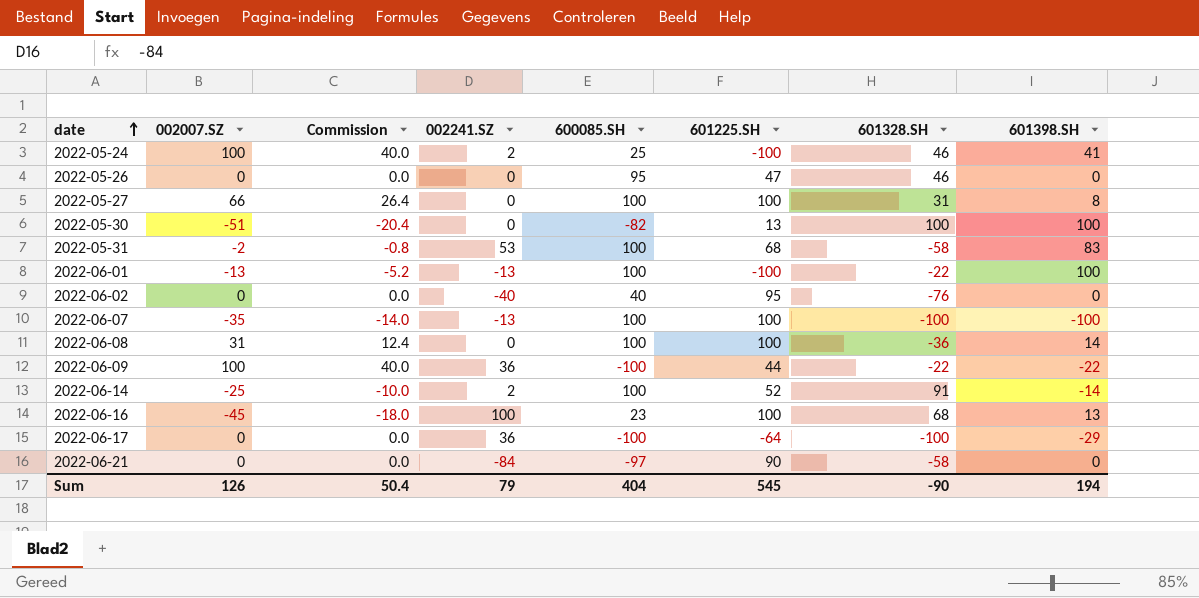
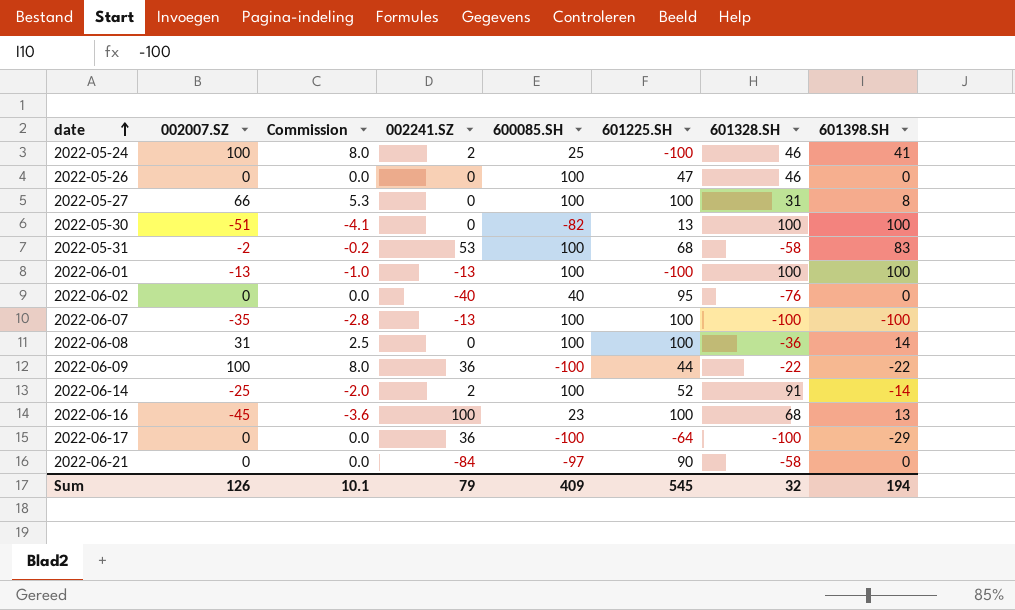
column Commission | formula: [002007.SZ] * 0.4 -> [002007.SZ] * 0.08
2022-05-26 | 600085.SH: 95 -> 100
2022-06-01 | 601328.SH: -22 -> 100
Sum | Commission: 50.4 -> 10.1
Sum | 600085.SH: 404 -> 409
Sum | 601328.SH: -90 -> 32

